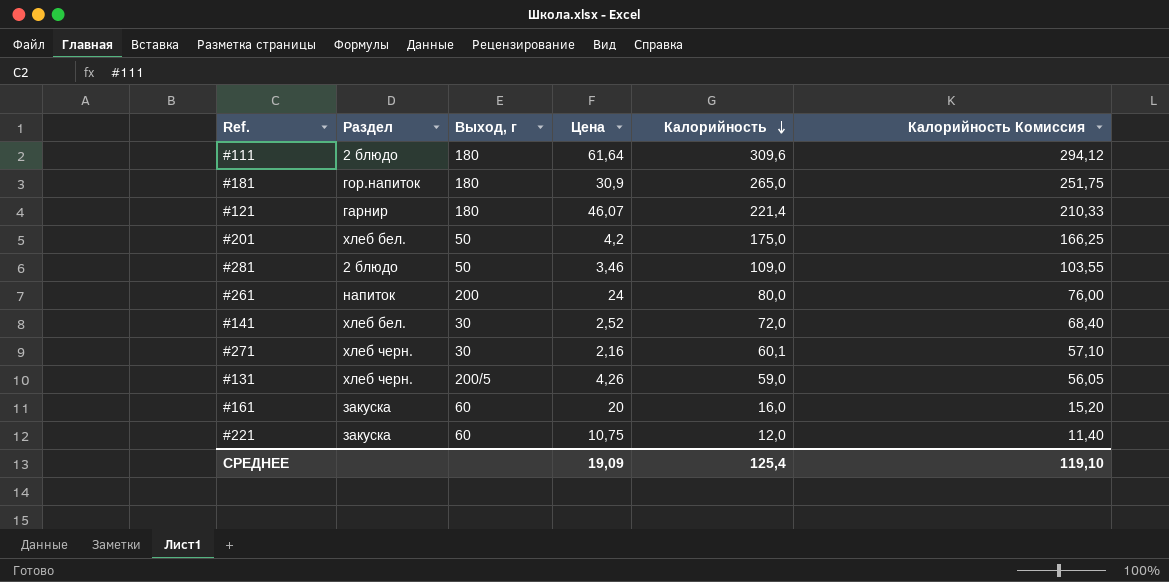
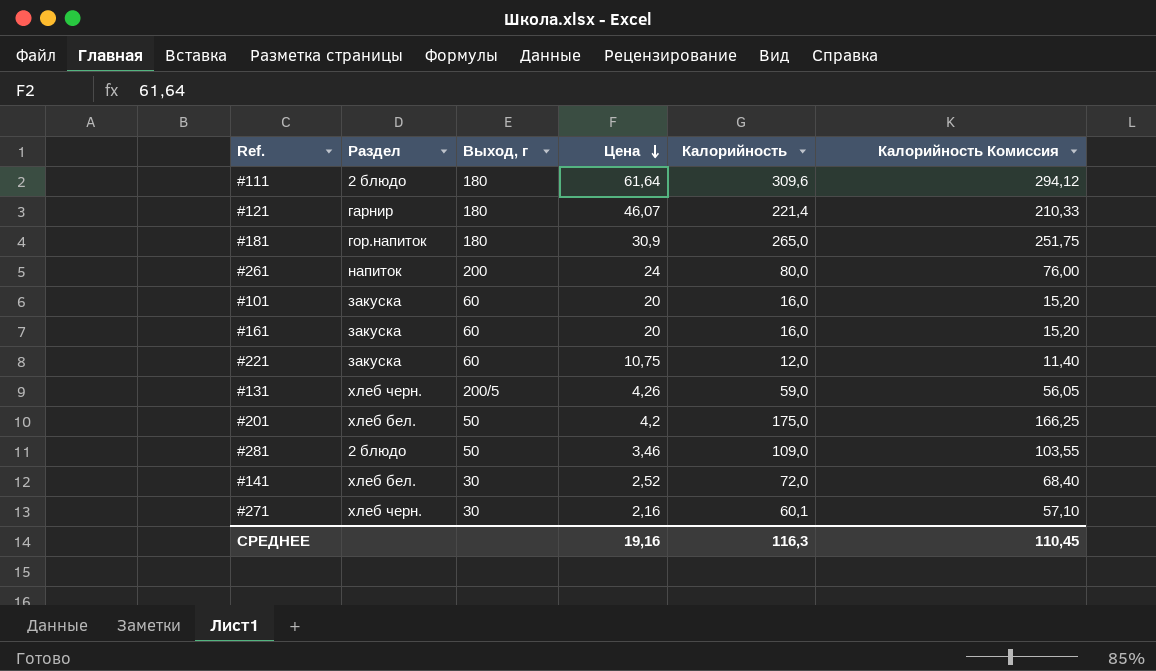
row order: Калорийность descending -> Цена descending
row #101: none -> закуска | 60 | 20 | 16,0 | 15,20
СРЕДНЕЕ | Цена: 19,09 -> 19,16
СРЕДНЕЕ | Калорийность: 125,4 -> 116,3
СРЕДНЕЕ | Калорийность Комиссия: 119,10 -> 110,45

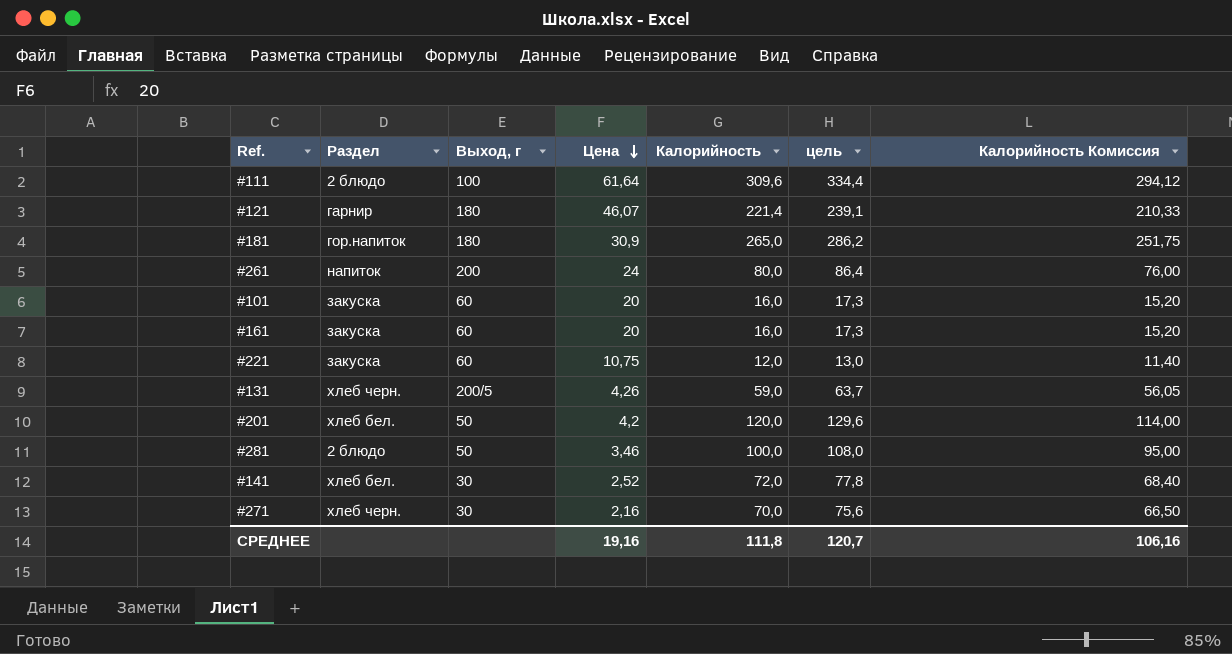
column цель | formula: none -> [Калорийность] * 1,08
#111 | Выход, г: 180 -> 100
#201 | Калорийность: 175,0 -> 120,0
#201 | Калорийность Комиссия: 166,25 -> 114,00
#281 | Калорийность: 109,0 -> 100,0
#281 | Калорийность Комиссия: 103,55 -> 95,00
#271 | Калорийность: 60,1 -> 70,0
#271 | Калорийность Комиссия: 57,10 -> 66,50
СРЕДНЕЕ | Калорийность: 116,3 -> 111,8
СРЕДНЕЕ | Калорийность Комиссия: 110,45 -> 106,16

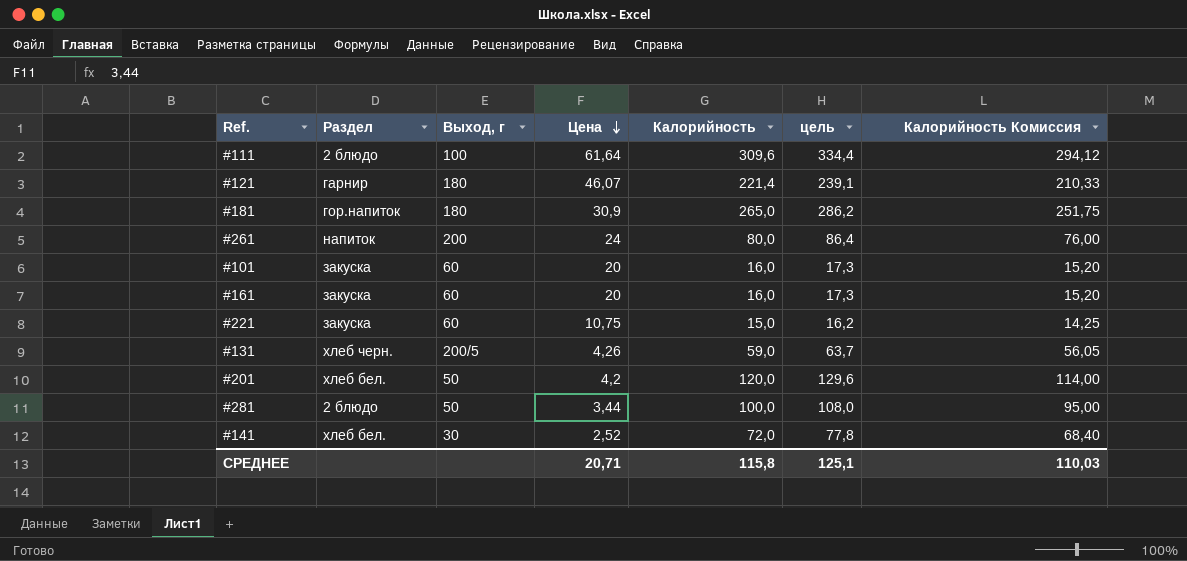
row #271: хлеб черн. | 30 | 2,16 | 70,0 | 75,6 | 66,50 -> none
#221 | Калорийность: 12,0 -> 15,0
#221 | цель: 13,0 -> 16,2
#221 | Калорийность Комиссия: 11,40 -> 14,25
#281 | Цена: 3,46 -> 3,44
СРЕДНЕЕ | Цена: 19,16 -> 20,71
СРЕДНЕЕ | Калорийность: 111,8 -> 115,8
СРЕДНЕЕ | цель: 120,7 -> 125,1
СРЕДНЕЕ | Калорийность Комиссия: 106,16 -> 110,03

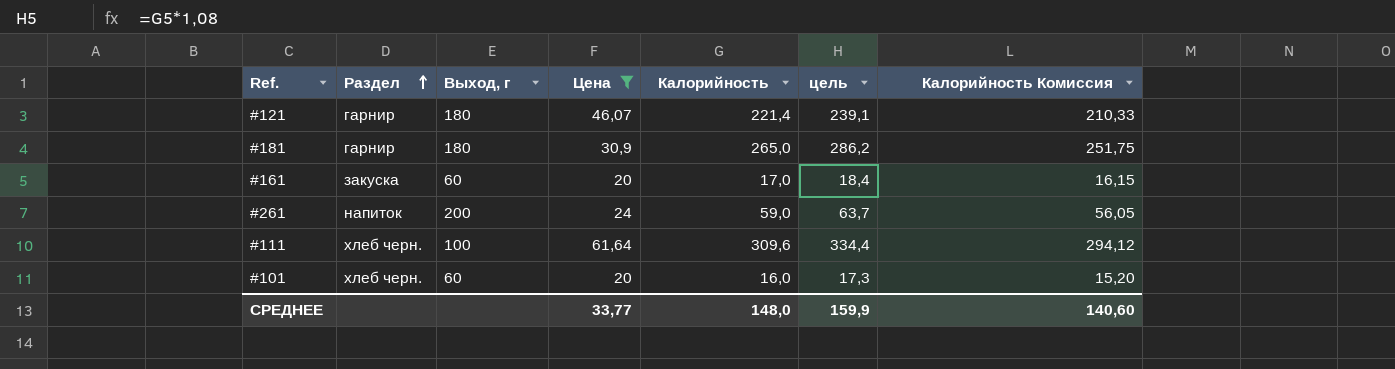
filter: none -> Цена >= 20
row order: Цена descending -> Раздел ascending
#181 | Раздел: гор.напиток -> гарнир
#161 | Калорийность: 16,0 -> 17,0
#161 | цель: 17,3 -> 18,4
#161 | Калорийность Комиссия: 15,20 -> 16,15
#261 | Калорийность: 80,0 -> 59,0
#261 | цель: 86,4 -> 63,7
#261 | Калорийность Комиссия: 76,00 -> 56,05
#111 | Раздел: 2 блюдо -> хлеб черн.
#101 | Раздел: закуска -> хлеб черн.
СРЕДНЕЕ | Цена: 20,71 -> 33,77
СРЕДНЕЕ | Калорийность: 115,8 -> 148,0
СРЕДНЕЕ | цель: 125,1 -> 159,9
СРЕДНЕЕ | Калорийность Комиссия: 110,03 -> 140,60

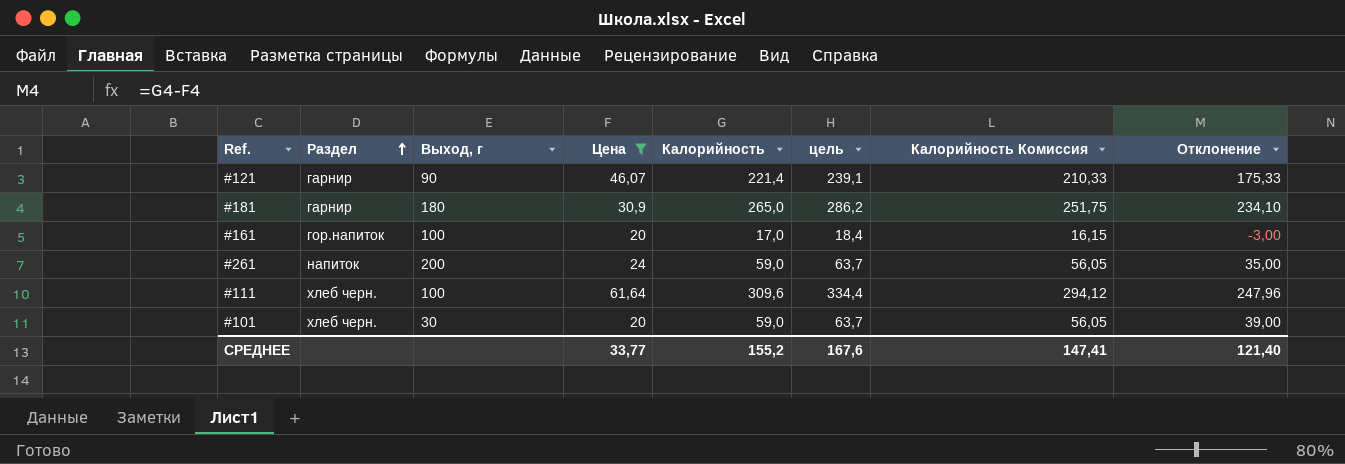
column Отклонение | formula: none -> [Калорийность] - [Цена]
#121 | Выход, г: 180 -> 90
#161 | Раздел: закуска -> гор.напиток
#161 | Выход, г: 60 -> 100
#101 | Выход, г: 60 -> 30
#101 | Калорийность: 16,0 -> 59,0
#101 | цель: 17,3 -> 63,7
#101 | Калорийность Комиссия: 15,20 -> 56,05
СРЕДНЕЕ | Калорийность: 148,0 -> 155,2
СРЕДНЕЕ | цель: 159,9 -> 167,6
СРЕДНЕЕ | Калорийность Комиссия: 140,60 -> 147,41

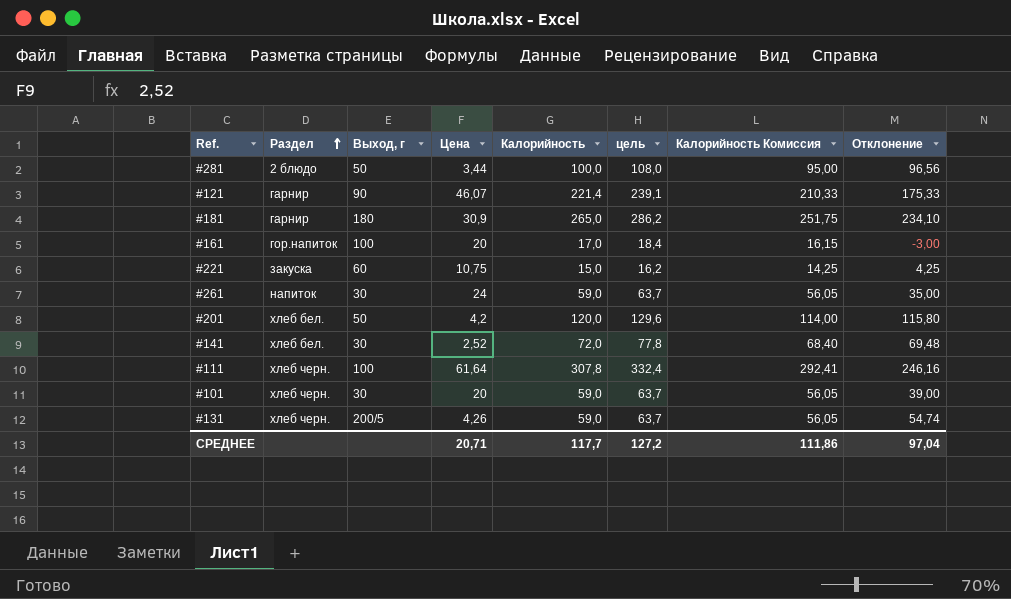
filter: Цена >= 20 -> none
#261 | Выход, г: 200 -> 30
#111 | Калорийность: 309,6 -> 307,8
#111 | цель: 334,4 -> 332,4
#111 | Калорийность Комиссия: 294,12 -> 292,41
#111 | Отклонение: 247,96 -> 246,16
СРЕДНЕЕ | Цена: 33,77 -> 20,71
СРЕДНЕЕ | Калорийность: 155,2 -> 117,7
СРЕДНЕЕ | цель: 167,6 -> 127,2
СРЕДНЕЕ | Калорийность Комиссия: 147,41 -> 111,86
СРЕДНЕЕ | Отклонение: 121,40 -> 97,04

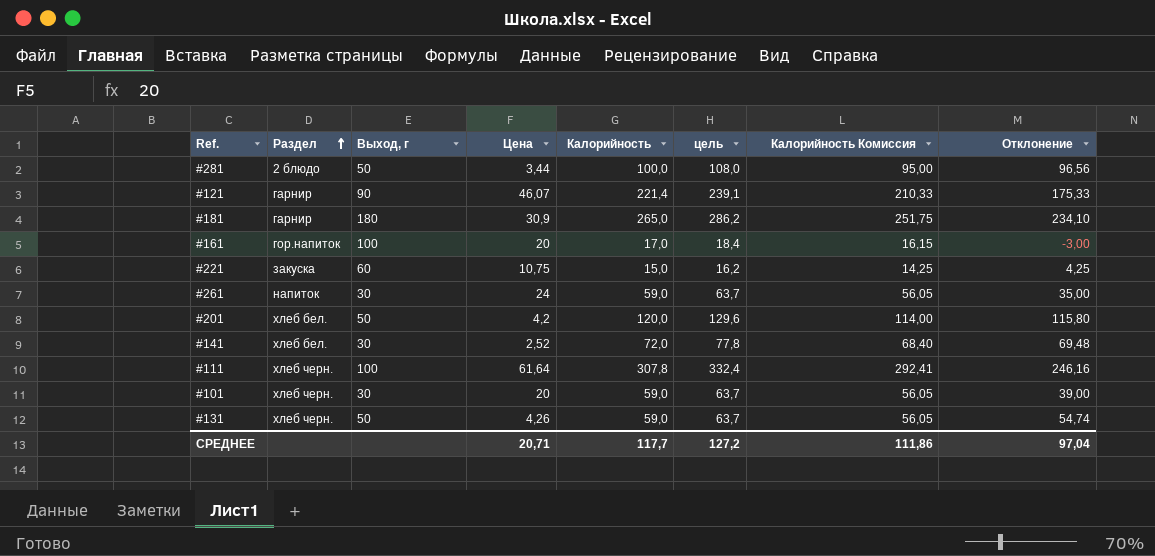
#131 | Выход, г: 200/5 -> 50

